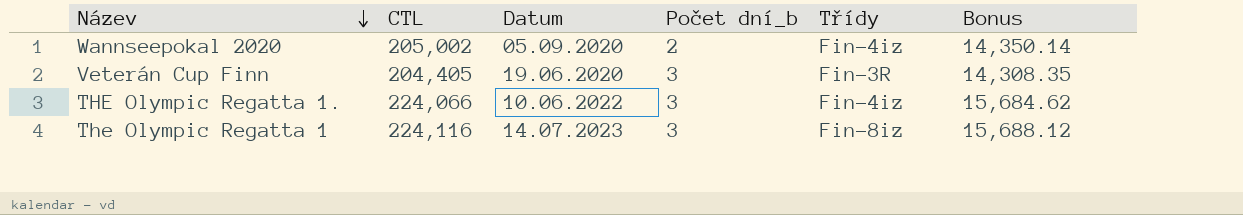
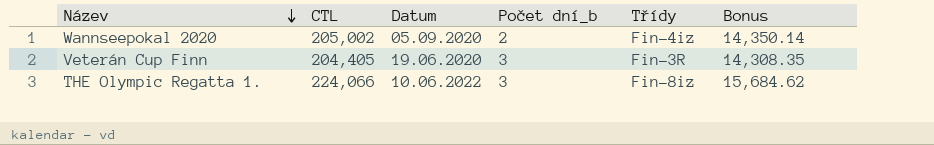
row The Olympic Regatta 1: 224,116 | 14.07.2023 | 3 | Fin-8iz | 15,688.12 -> none
THE Olympic Regatta 1. | Třídy: Fin-4iz -> Fin-8iz

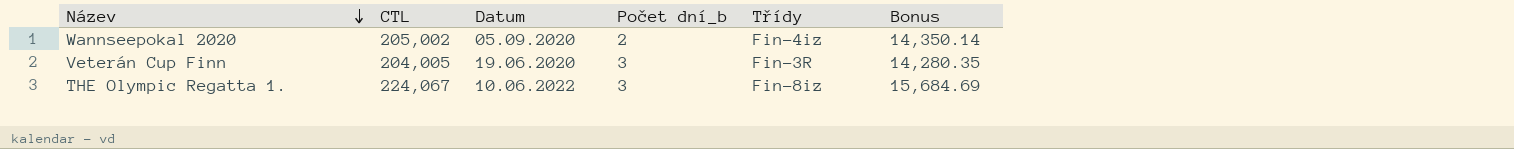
Veterán Cup Finn | CTL: 204,405 -> 204,005
Veterán Cup Finn | Bonus: 14,308.35 -> 14,280.35
THE Olympic Regatta 1. | CTL: 224,066 -> 224,067
THE Olympic Regatta 1. | Bonus: 15,684.62 -> 15,684.69

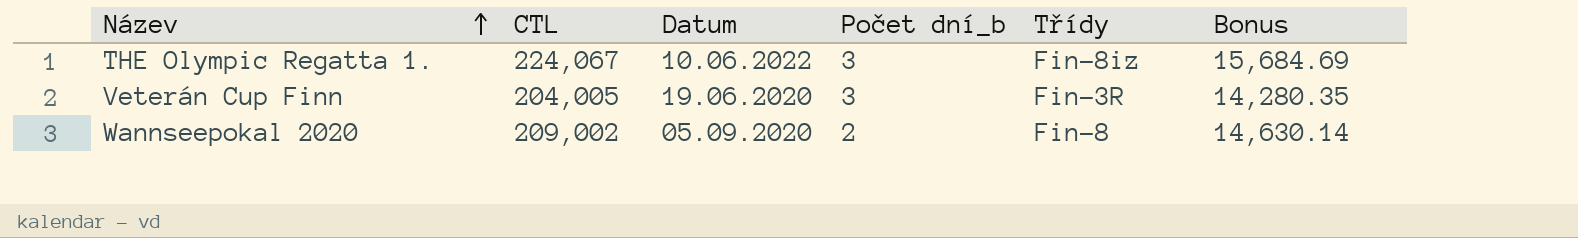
row order: Název descending -> Název ascending
Wannseepokal 2020 | CTL: 205,002 -> 209,002
Wannseepokal 2020 | Třídy: Fin-4iz -> Fin-8
Wannseepokal 2020 | Bonus: 14,350.14 -> 14,630.14

